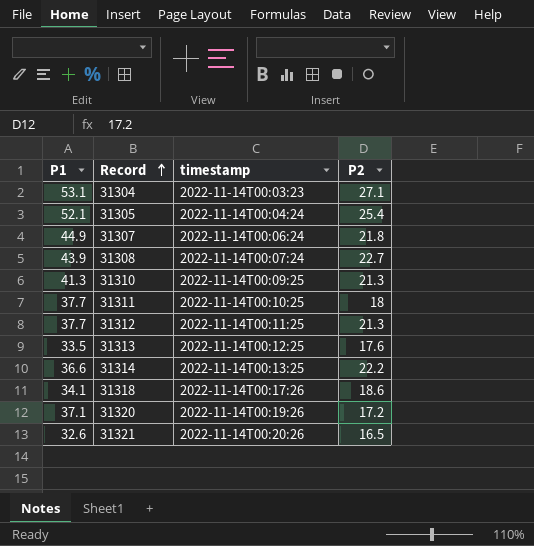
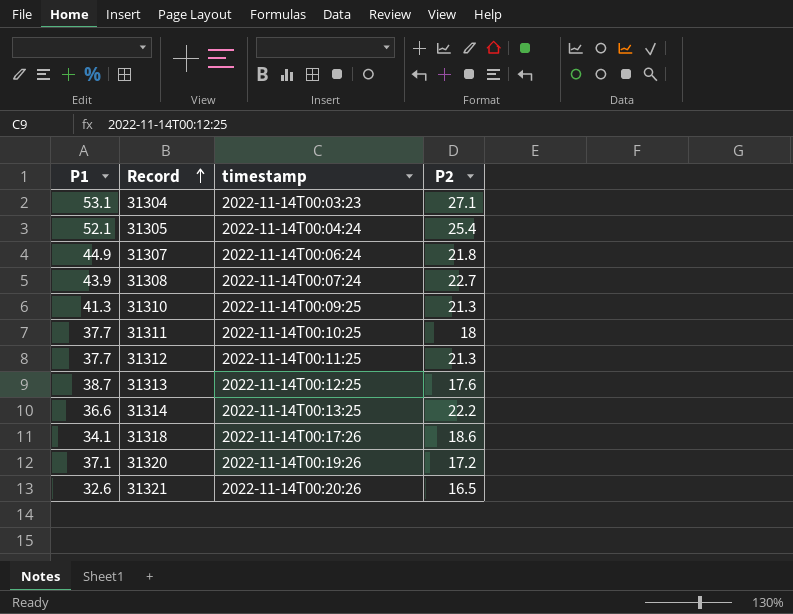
31313 | P1: 33.5 -> 38.7

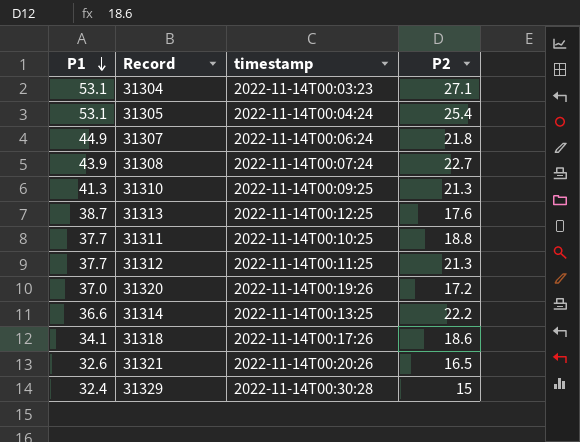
row order: Record ascending -> P1 descending
31305 | P1: 52.1 -> 53.1
31311 | P2: 18 -> 18.8
31320 | P1: 37.1 -> 37.0
row 31329: none -> 32.4 | 2022-11-14T00:30:28 | 15

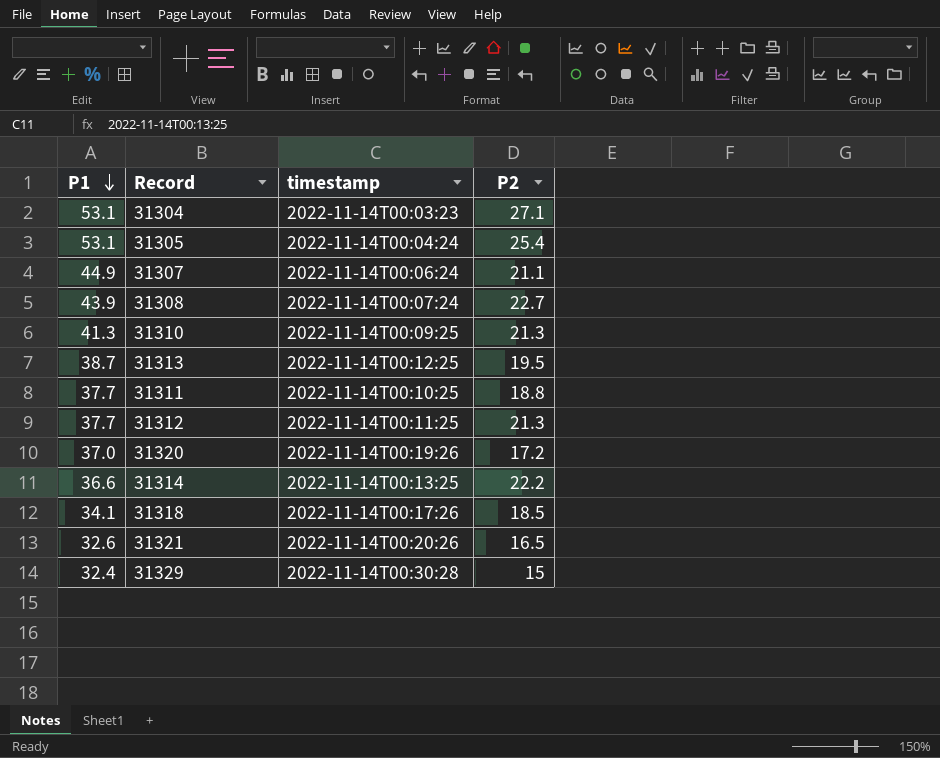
31307 | P2: 21.8 -> 21.1
31313 | P2: 17.6 -> 19.5
31318 | P2: 18.6 -> 18.5

